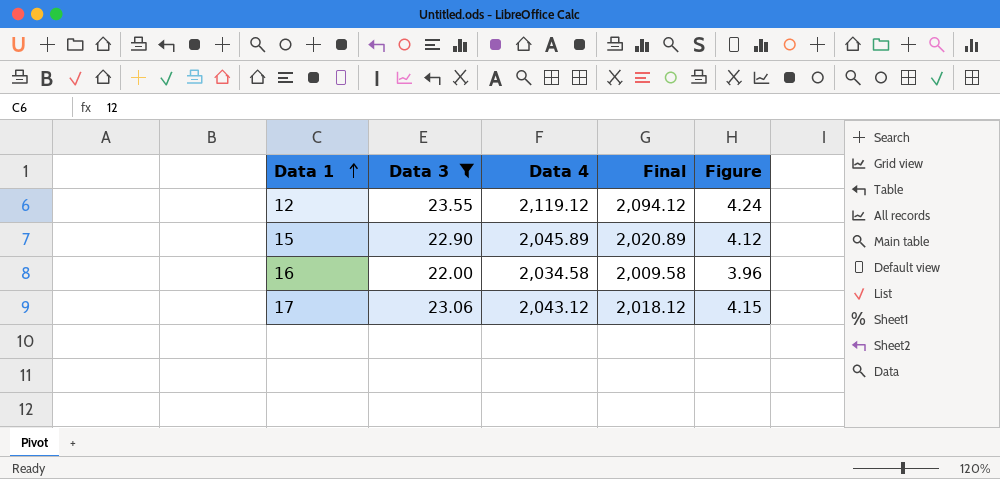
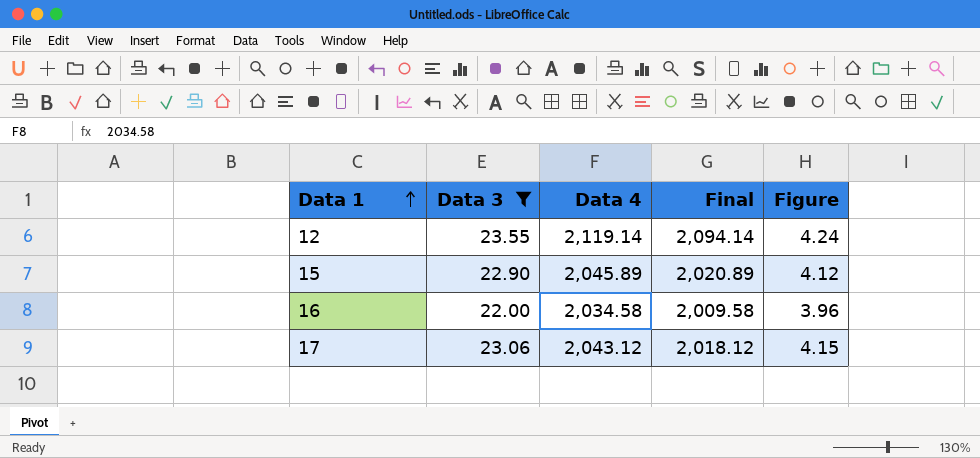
12 | Data 4: 2,119.12 -> 2,119.14
12 | Final: 2,094.12 -> 2,094.14

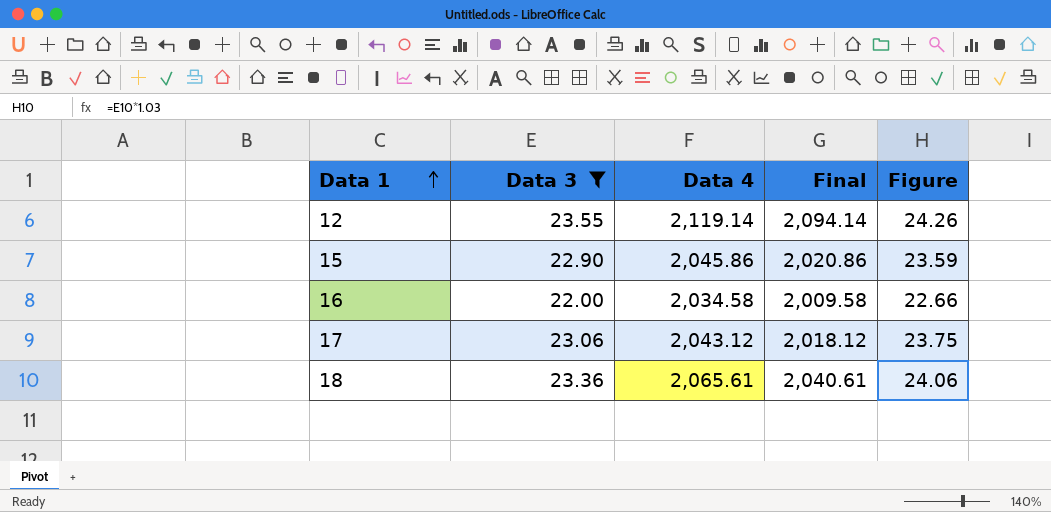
column Figure | formula: [Data 3] * 0.18 -> [Data 3] * 1.03
15 | Data 4: 2,045.89 -> 2,045.86
15 | Final: 2,020.89 -> 2,020.86
row 18: none -> 23.36 | 2,065.61 | 2,040.61 | 24.06

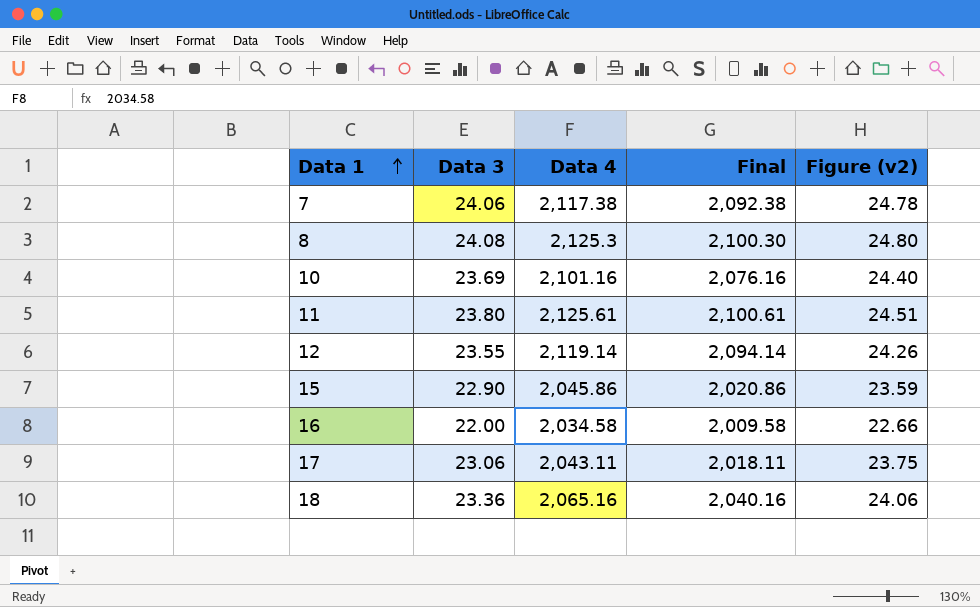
filter: Data 3 <= 23.55 -> none
column name: Figure -> Figure (v2)
17 | Data 4: 2,043.12 -> 2,043.11
17 | Final: 2,018.12 -> 2,018.11
18 | Data 4: 2,065.61 -> 2,065.16
18 | Final: 2,040.61 -> 2,040.16

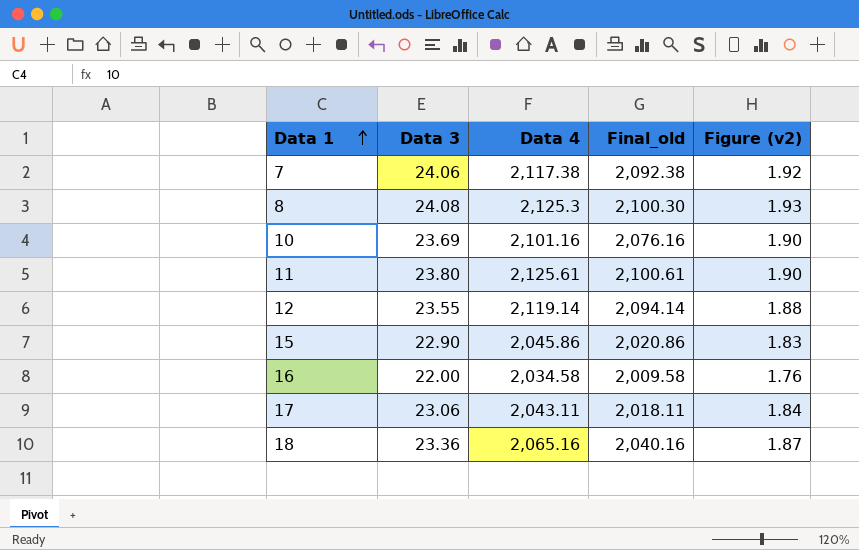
column name: Final -> Final_old
column Figure (v2) | formula: [Data 3] * 1.03 -> [Data 3] * 0.08

